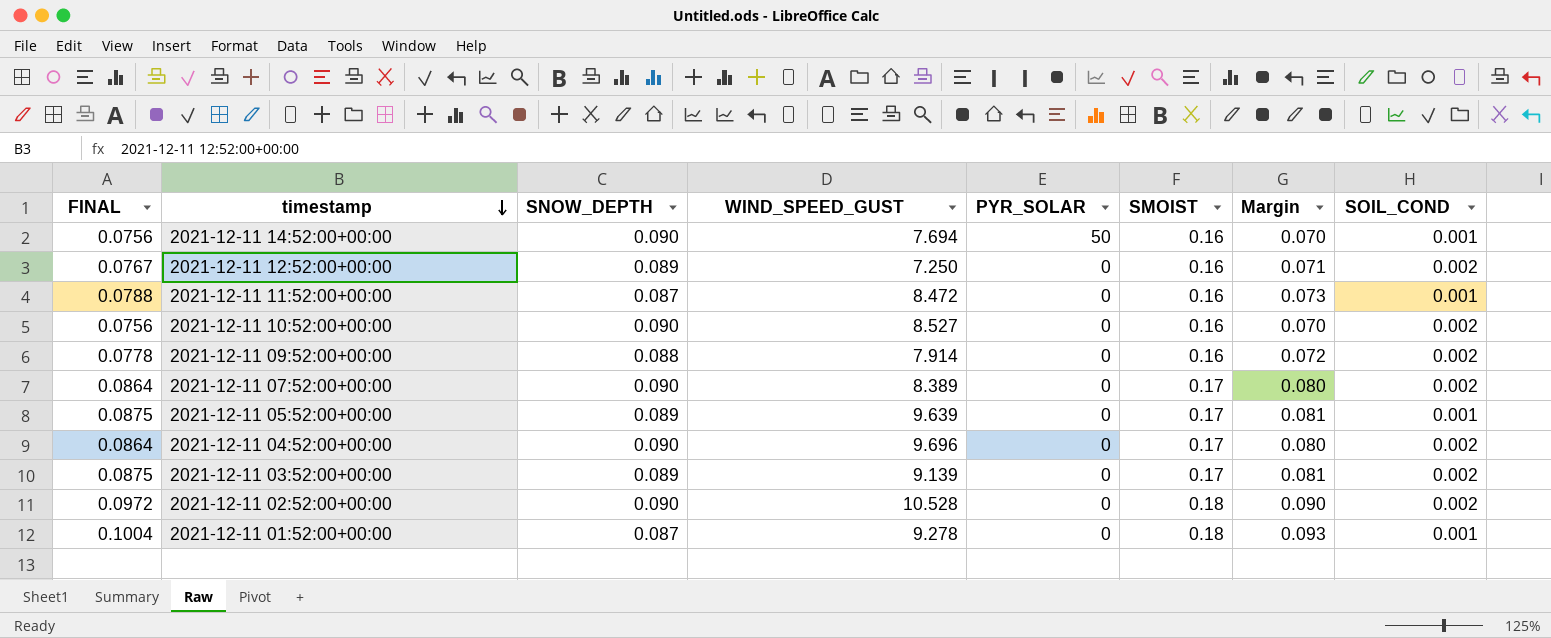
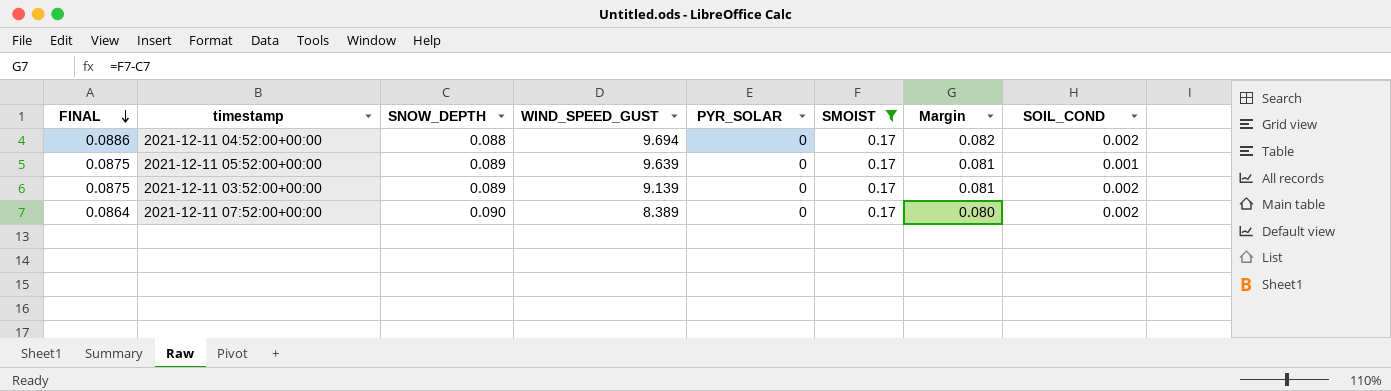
filter: none -> SMOIST = 0.17
row order: timestamp descending -> FINAL descending
2021-12-11 04:52:00+00:00 | FINAL: 0.0864 -> 0.0886
2021-12-11 04:52:00+00:00 | SNOW_DEPTH: 0.090 -> 0.088
2021-12-11 04:52:00+00:00 | WIND_SPEED_GUST: 9.696 -> 9.694
2021-12-11 04:52:00+00:00 | Margin: 0.080 -> 0.082

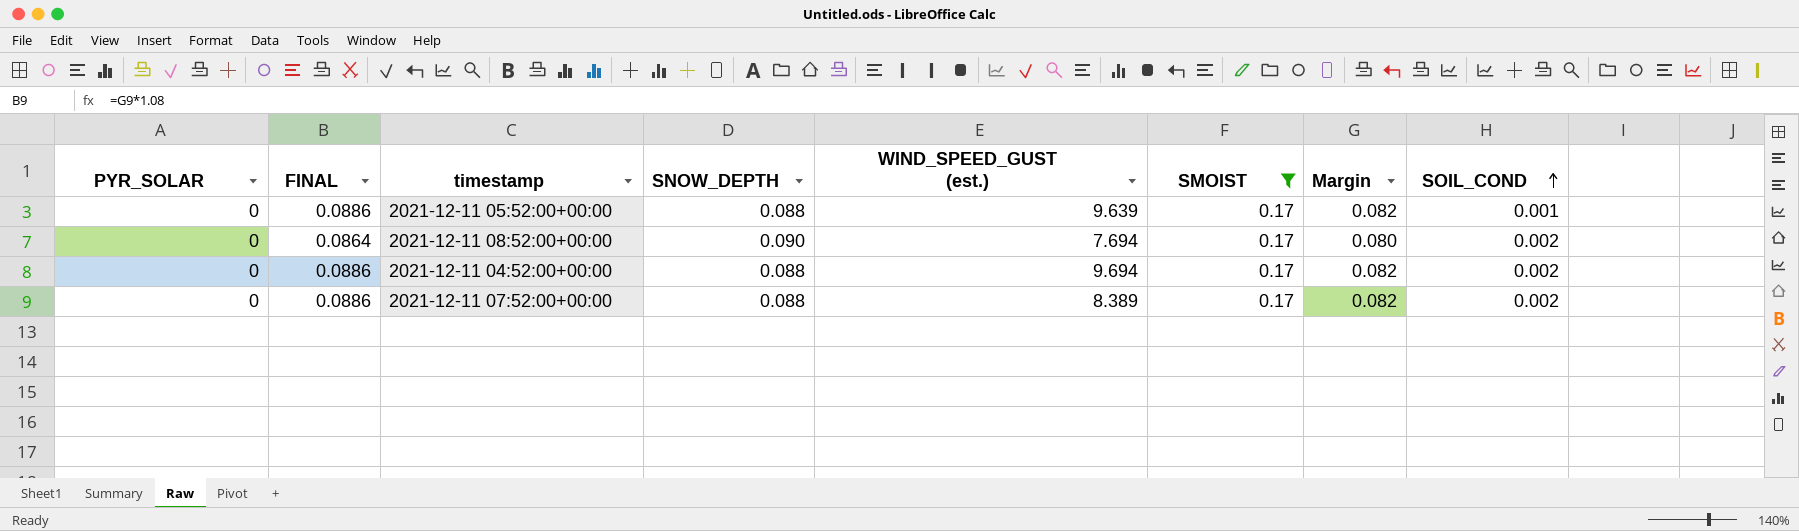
row order: FINAL descending -> SOIL_COND ascending
column PYR_SOLAR | position: 5 -> 1
column name: WIND_SPEED_GUST -> WIND_SPEED_GUST (est.)
row 2021-12-11 03:52:00+00:00: 0.0875 | 0.089 | 9.139 | 0 | 0.17 | 0.081 | 0.002 -> none
2021-12-11 05:52:00+00:00 | FINAL: 0.0875 -> 0.0886
2021-12-11 05:52:00+00:00 | SNOW_DEPTH: 0.089 -> 0.088
2021-12-11 05:52:00+00:00 | Margin: 0.081 -> 0.082
row 2021-12-11 08:52:00+00:00: none -> 0 | 0.0864 | 0.090 | 7.694 | 0.17 | 0.080 | 0.002
2021-12-11 07:52:00+00:00 | FINAL: 0.0864 -> 0.0886
2021-12-11 07:52:00+00:00 | SNOW_DEPTH: 0.090 -> 0.088
2021-12-11 07:52:00+00:00 | Margin: 0.080 -> 0.082

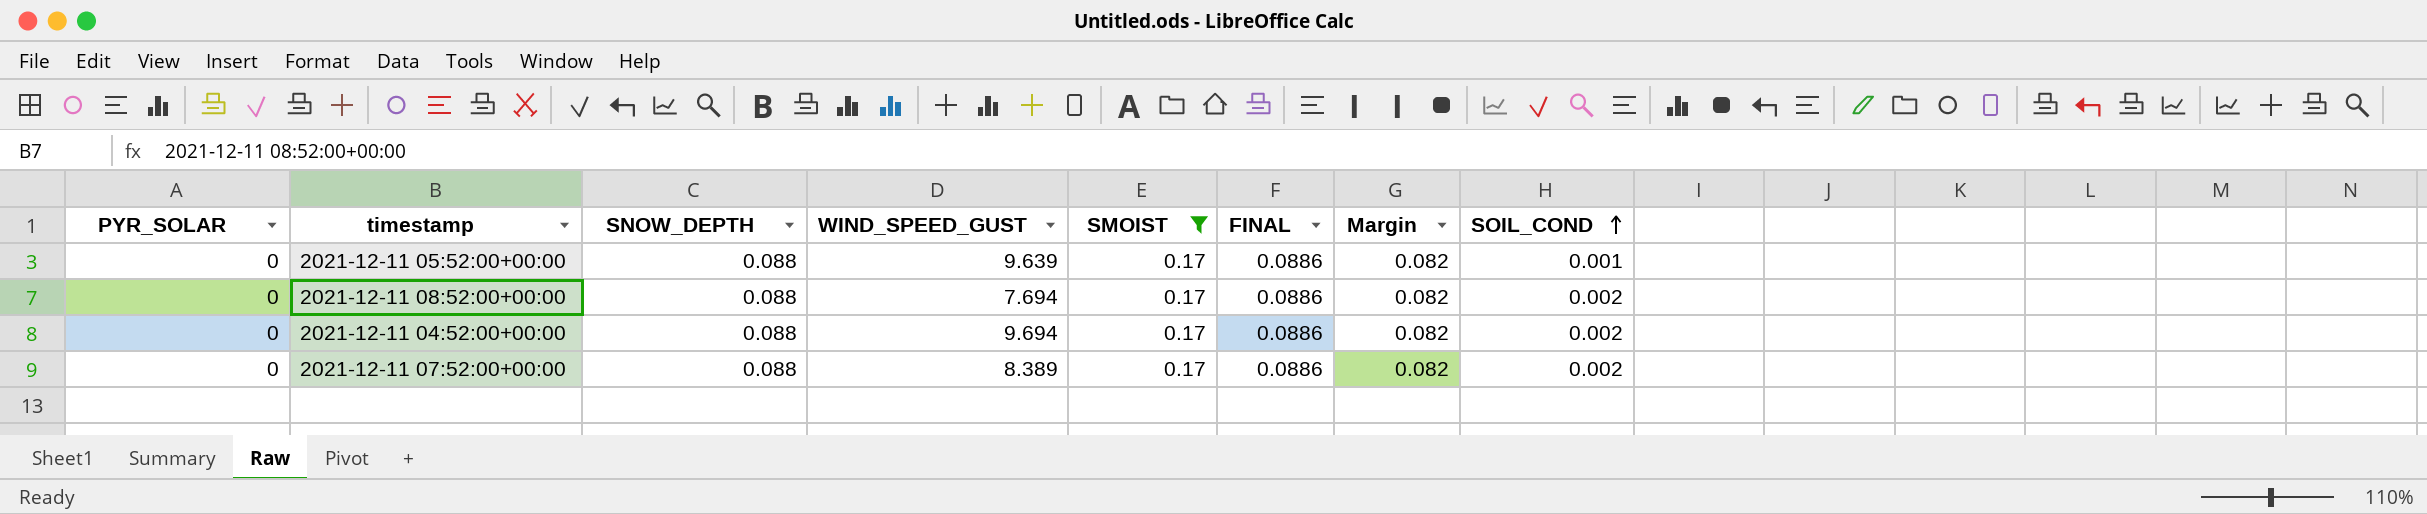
column name: WIND_SPEED_GUST (est.) -> WIND_SPEED_GUST
column FINAL | position: 2 -> 6
2021-12-11 08:52:00+00:00 | SNOW_DEPTH: 0.090 -> 0.088
2021-12-11 08:52:00+00:00 | FINAL: 0.0864 -> 0.0886
2021-12-11 08:52:00+00:00 | Margin: 0.080 -> 0.082

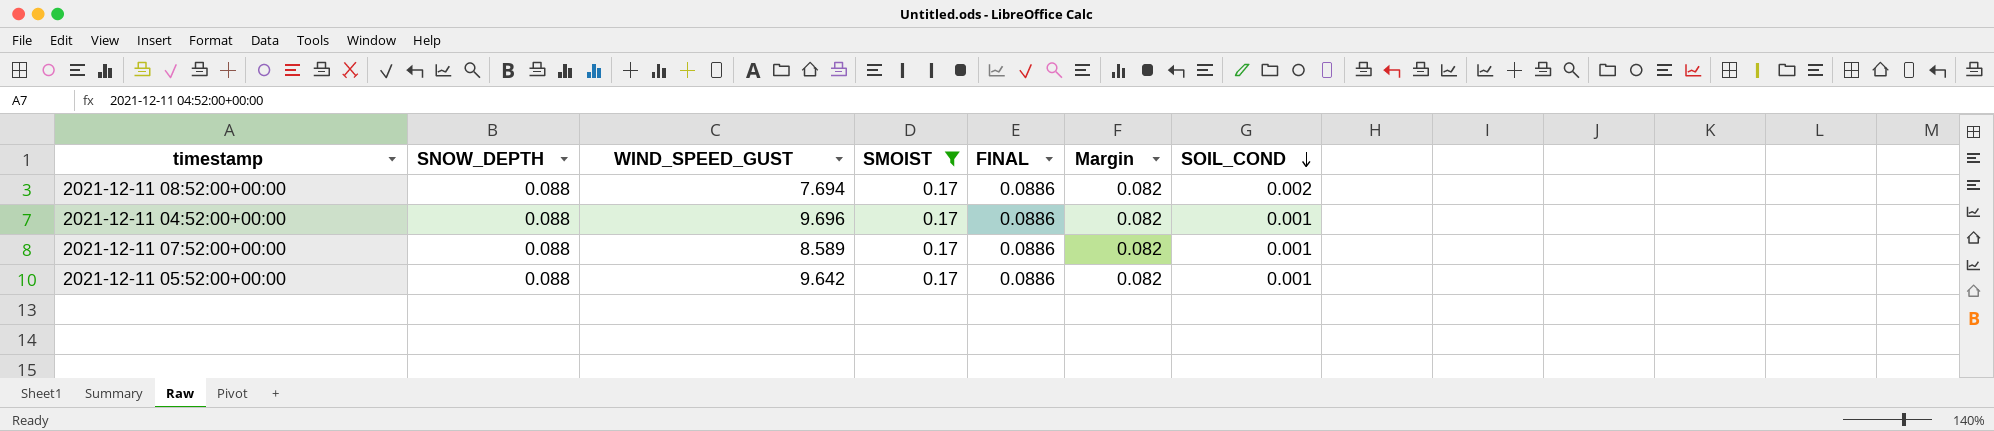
row order: SOIL_COND ascending -> SOIL_COND descending
column PYR_SOLAR | position: 1 -> none
2021-12-11 04:52:00+00:00 | WIND_SPEED_GUST: 9.694 -> 9.696
2021-12-11 04:52:00+00:00 | SOIL_COND: 0.002 -> 0.001
2021-12-11 07:52:00+00:00 | WIND_SPEED_GUST: 8.389 -> 8.589
2021-12-11 07:52:00+00:00 | SOIL_COND: 0.002 -> 0.001
2021-12-11 05:52:00+00:00 | WIND_SPEED_GUST: 9.639 -> 9.642

